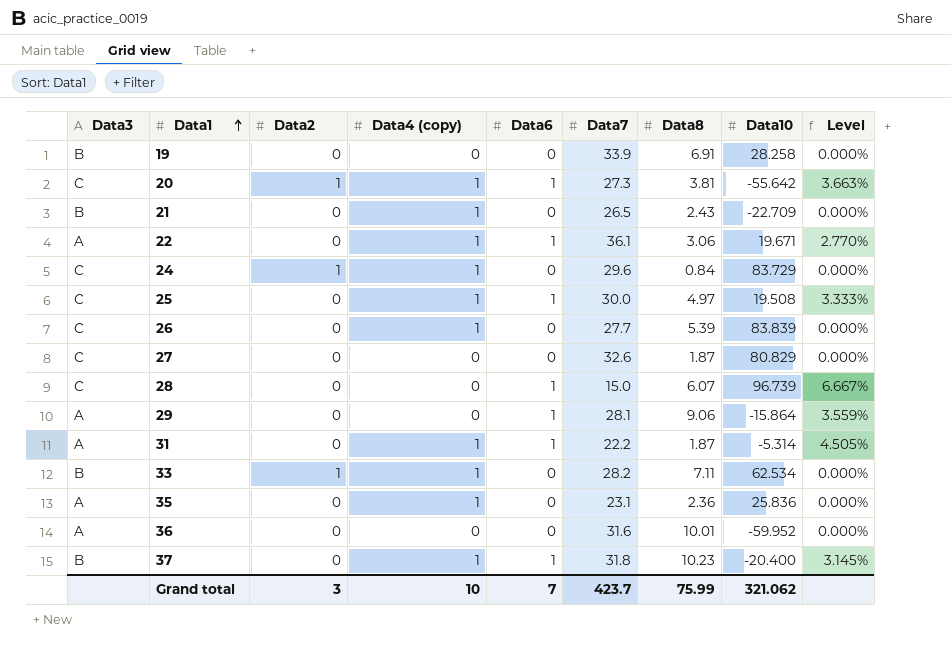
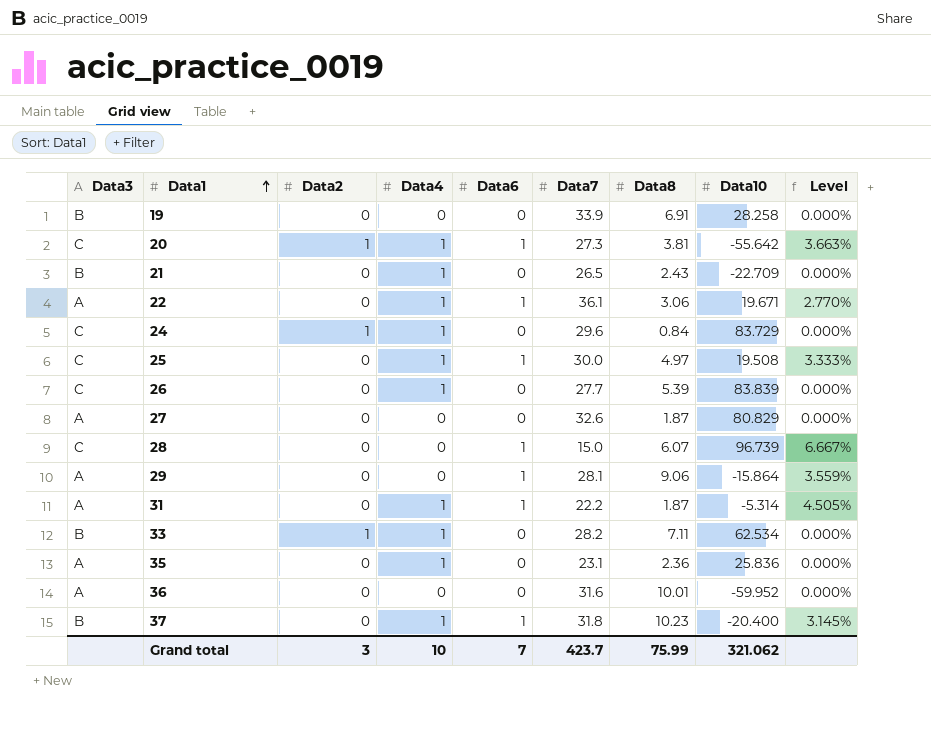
column name: Data4 (copy) -> Data4
27 | Data3: C -> A

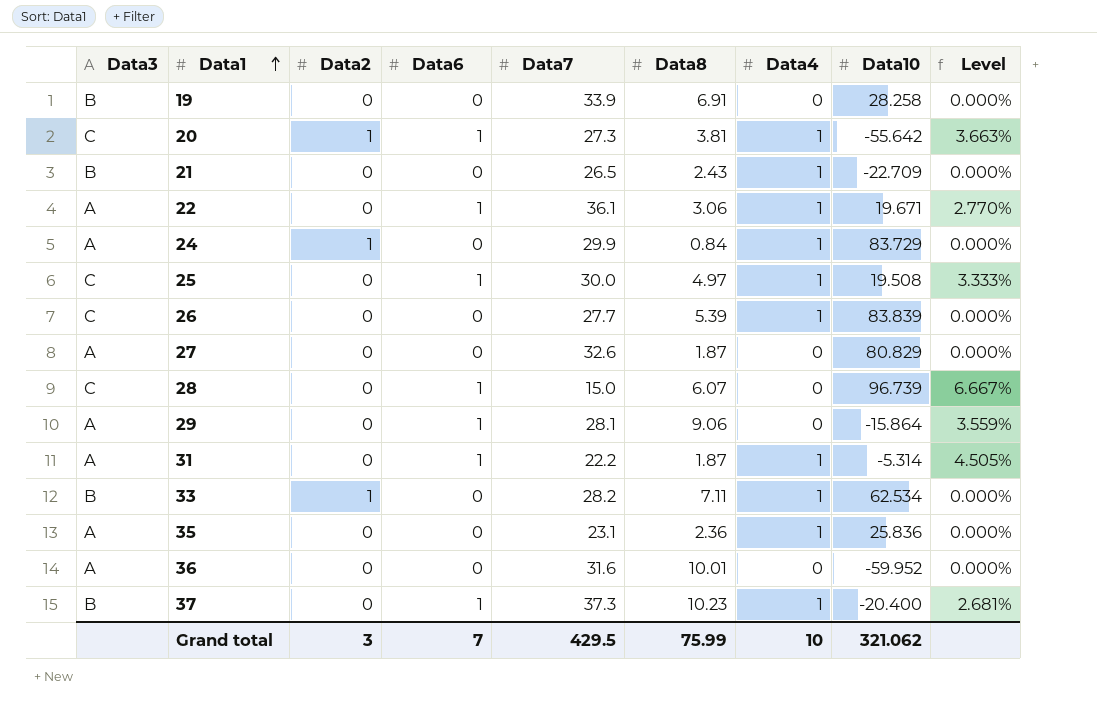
column Data4 | position: 4 -> 7
24 | Data3: C -> A
24 | Data7: 29.6 -> 29.9
37 | Data7: 31.8 -> 37.3
37 | Level: 3.145% -> 2.681%
Grand total | Data7: 423.7 -> 429.5

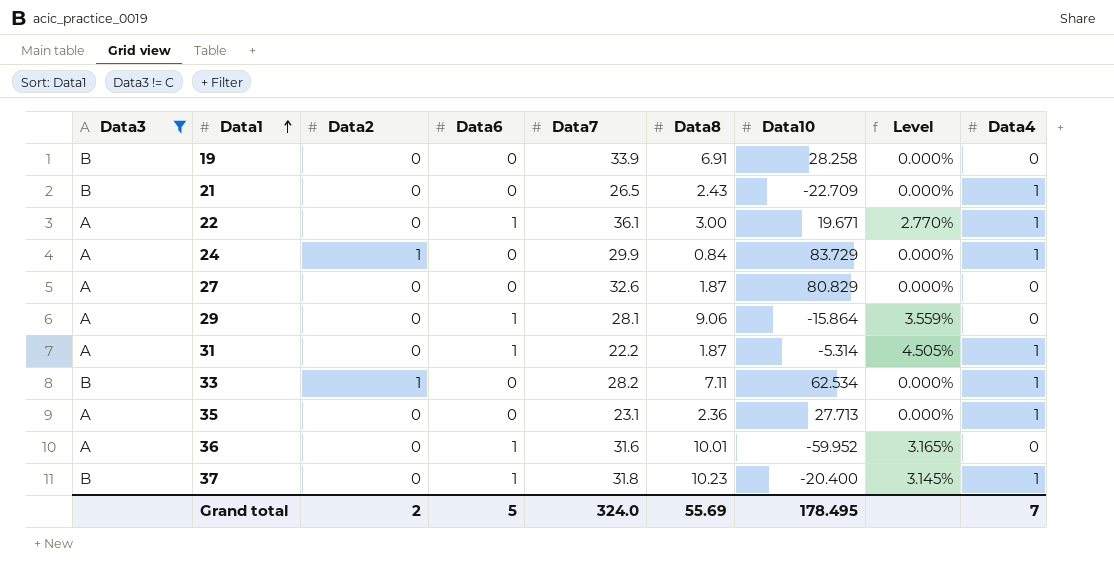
filter: none -> Data3 != C
column Data4 | position: 7 -> 9
22 | Data8: 3.06 -> 3.00
35 | Data10: 25.836 -> 27.713
36 | Data6: 0 -> 1
36 | Level: 0.000% -> 3.165%
37 | Data7: 37.3 -> 31.8
37 | Level: 2.681% -> 3.145%
Grand total | Data2: 3 -> 2
Grand total | Data6: 7 -> 5
Grand total | Data7: 429.5 -> 324.0
Grand total | Data8: 75.99 -> 55.69
Grand total | Data10: 321.062 -> 178.495
Grand total | Data4: 10 -> 7

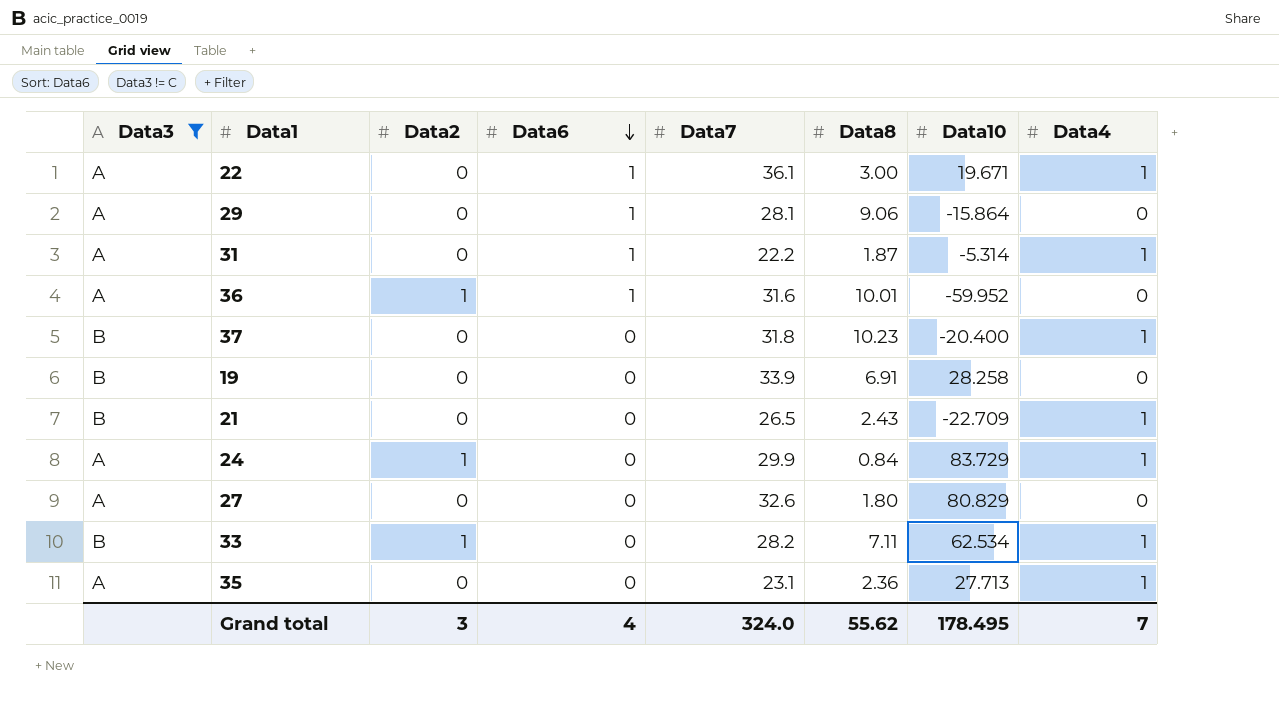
row order: Data1 ascending -> Data6 descending
column Level | formula: [Data6] / [Data7] -> none
36 | Data2: 0 -> 1
37 | Data6: 1 -> 0
27 | Data8: 1.87 -> 1.80
Grand total | Data2: 2 -> 3
Grand total | Data6: 5 -> 4
Grand total | Data8: 55.69 -> 55.62

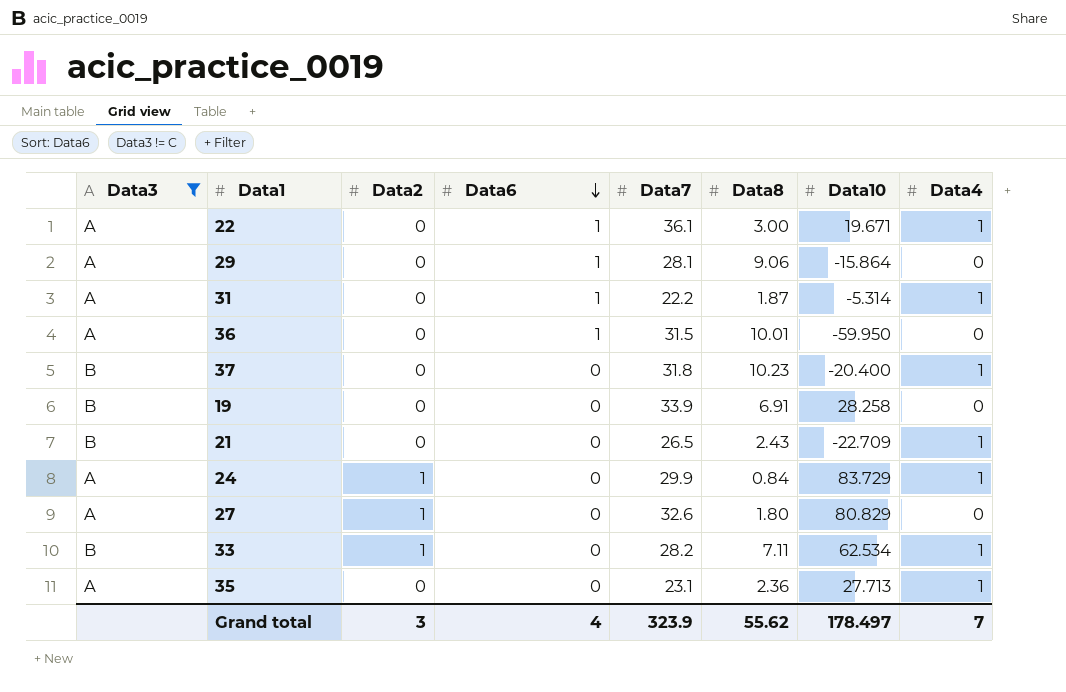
36 | Data2: 1 -> 0
36 | Data7: 31.6 -> 31.5
36 | Data10: -59.952 -> -59.950
27 | Data2: 0 -> 1
Grand total | Data7: 324.0 -> 323.9
Grand total | Data10: 178.495 -> 178.497

